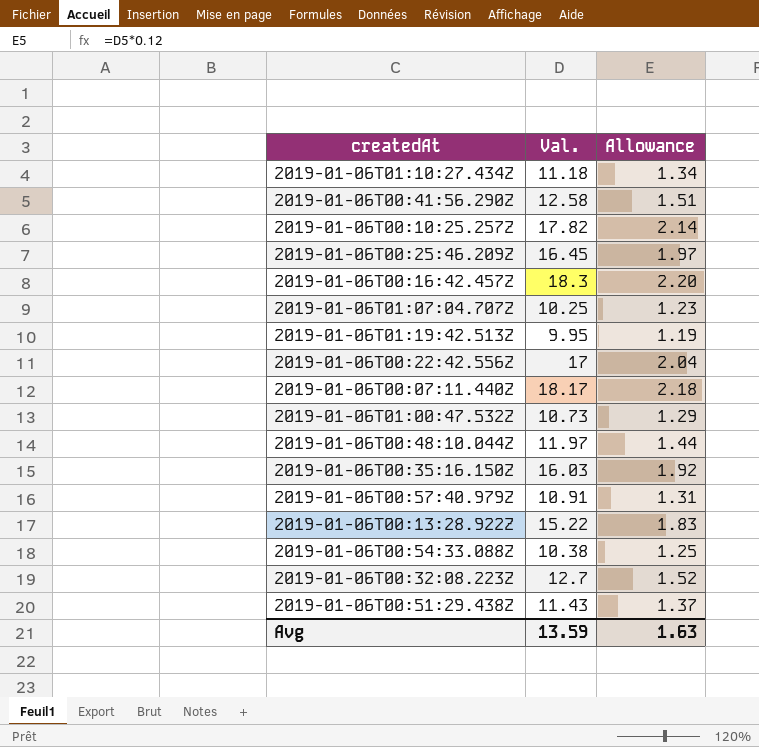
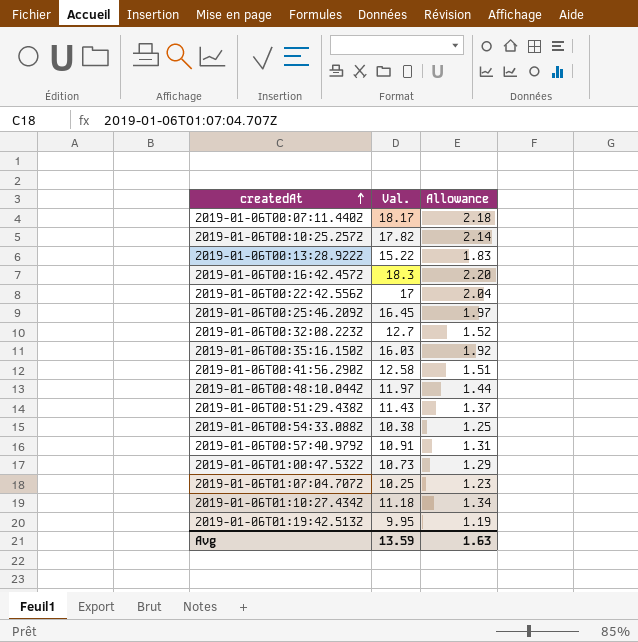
row order: none -> createdAt ascending

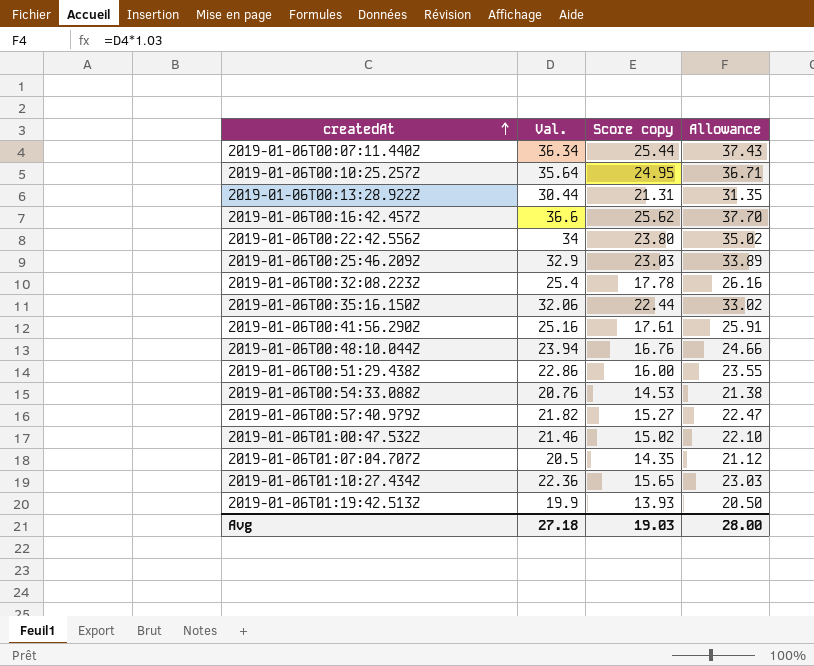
column Score copy | formula: none -> [Val.] * 0.7
column Allowance | formula: [Val.] * 0.12 -> [Val.] * 1.03
2019-01-06T00:07:11.440Z | Val.: 18.17 -> 36.34
2019-01-06T00:10:25.257Z | Val.: 17.82 -> 35.64
2019-01-06T00:13:28.922Z | Val.: 15.22 -> 30.44
2019-01-06T00:16:42.457Z | Val.: 18.3 -> 36.6
2019-01-06T00:22:42.556Z | Val.: 17 -> 34
2019-01-06T00:25:46.209Z | Val.: 16.45 -> 32.9
2019-01-06T00:32:08.223Z | Val.: 12.7 -> 25.4
2019-01-06T00:35:16.150Z | Val.: 16.03 -> 32.06
2019-01-06T00:41:56.290Z | Val.: 12.58 -> 25.16
2019-01-06T00:48:10.044Z | Val.: 11.97 -> 23.94
2019-01-06T00:51:29.438Z | Val.: 11.43 -> 22.86
2019-01-06T00:54:33.088Z | Val.: 10.38 -> 20.76
2019-01-06T00:57:40.979Z | Val.: 10.91 -> 21.82
2019-01-06T01:00:47.532Z | Val.: 10.73 -> 21.46
2019-01-06T01:07:04.707Z | Val.: 10.25 -> 20.5
2019-01-06T01:10:27.434Z | Val.: 11.18 -> 22.36
2019-01-06T01:19:42.513Z | Val.: 9.95 -> 19.9
Avg | Val.: 13.59 -> 27.18
Avg | Allowance: 1.63 -> 28.00

